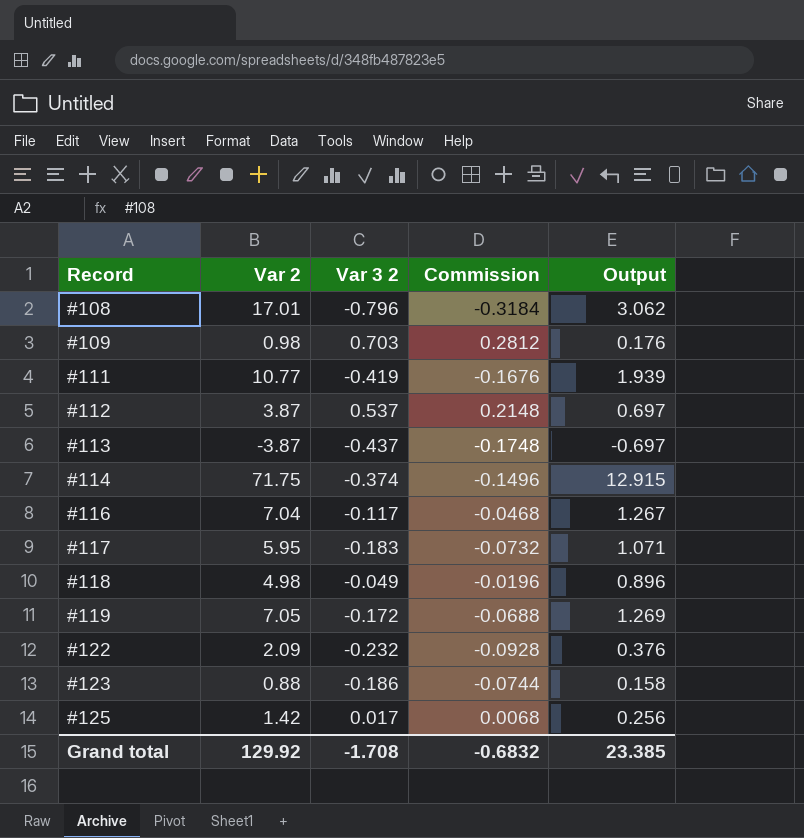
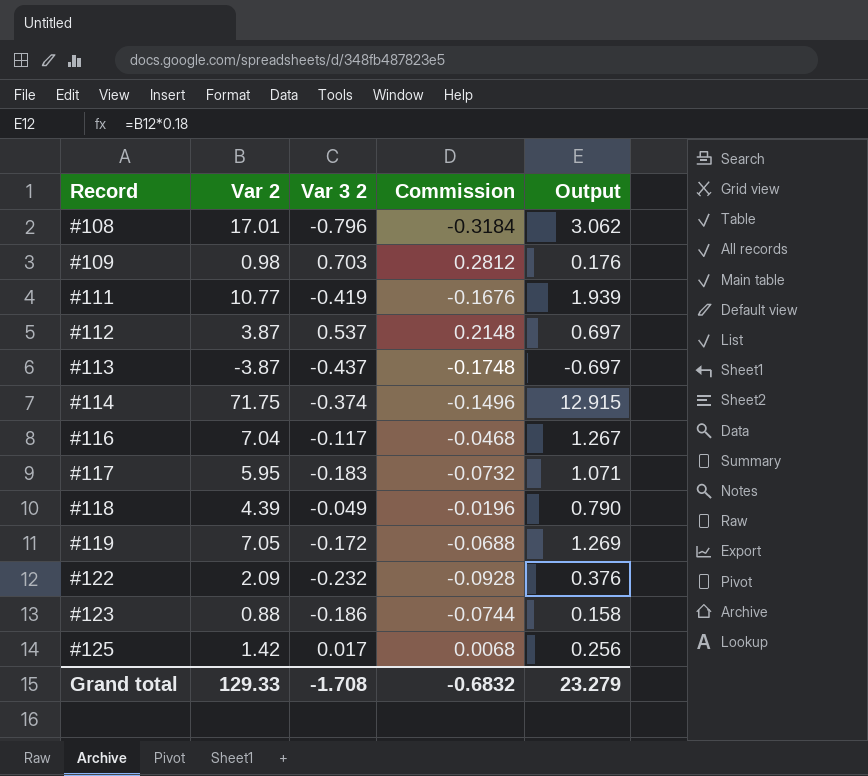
#118 | Var 2: 4.98 -> 4.39
#118 | Output: 0.896 -> 0.790
Grand total | Var 2: 129.92 -> 129.33
Grand total | Output: 23.385 -> 23.279

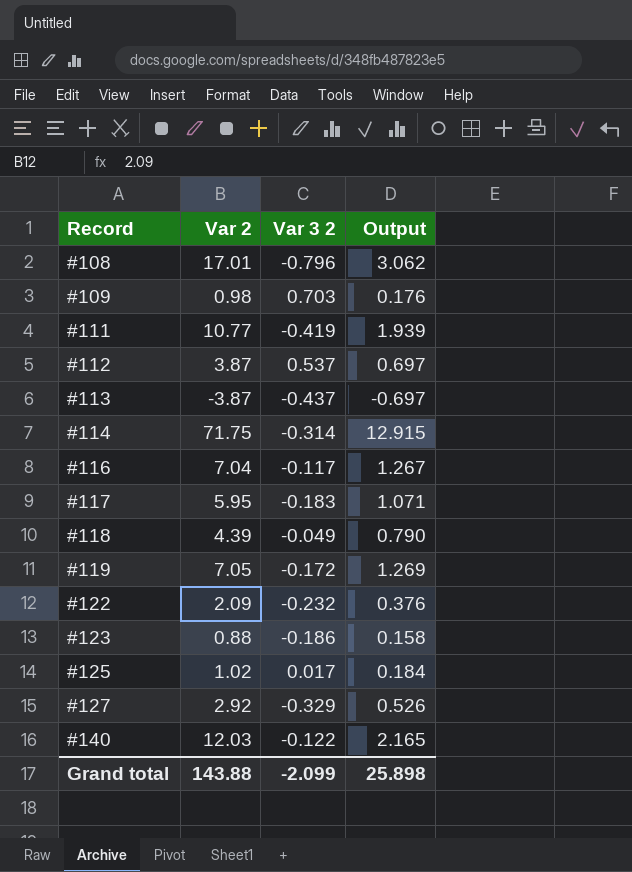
column Commission | formula: [Var 3 2] * 0.4 -> none
#114 | Var 3 2: -0.374 -> -0.314
#125 | Var 2: 1.42 -> 1.02
#125 | Output: 0.256 -> 0.184
row #127: none -> 2.92 | -0.329 | 0.526
row #140: none -> 12.03 | -0.122 | 2.165
Grand total | Var 2: 129.33 -> 143.88
Grand total | Var 3 2: -1.708 -> -2.099
Grand total | Output: 23.279 -> 25.898

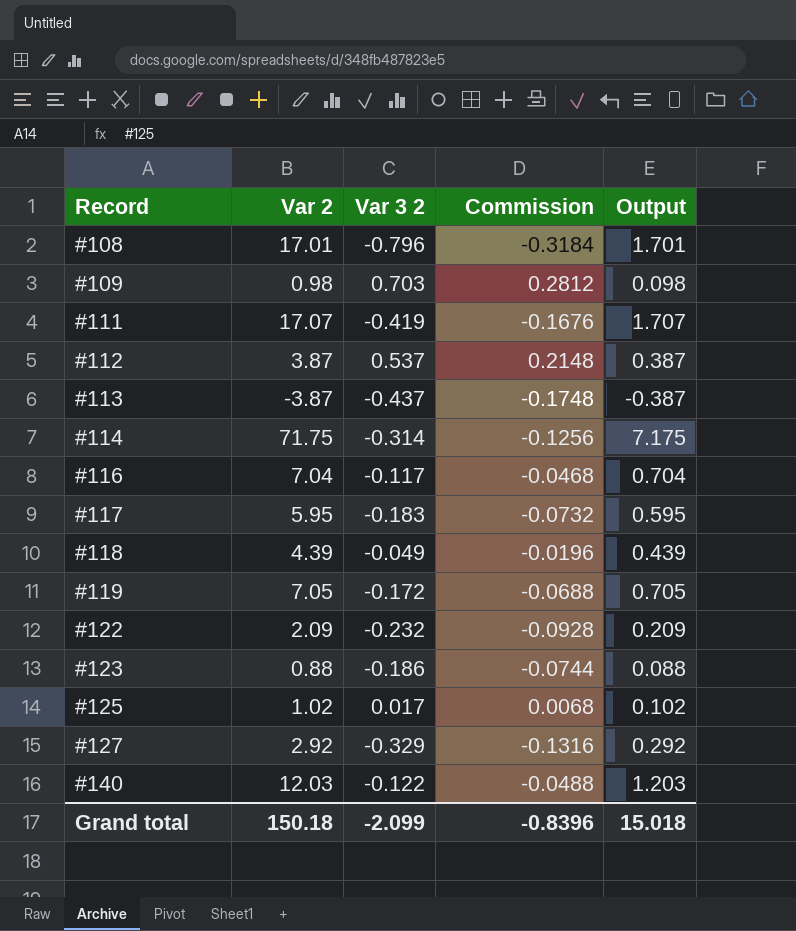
column Commission | formula: none -> [Var 3 2] * 0.4
column Output | formula: [Var 2] * 0.18 -> [Var 2] * 0.1
#111 | Var 2: 10.77 -> 17.07
Grand total | Var 2: 143.88 -> 150.18
Grand total | Output: 25.898 -> 15.018

